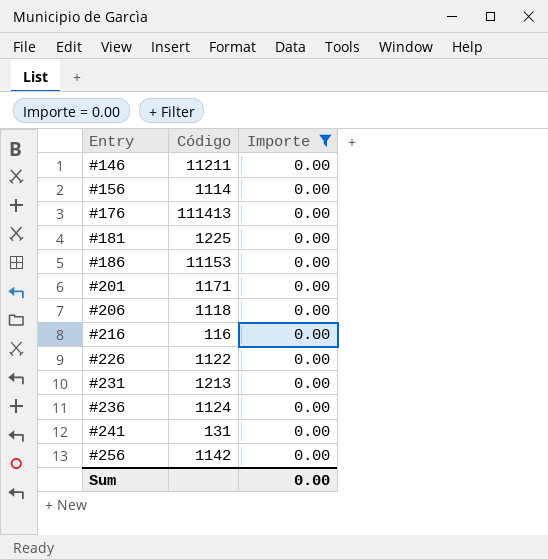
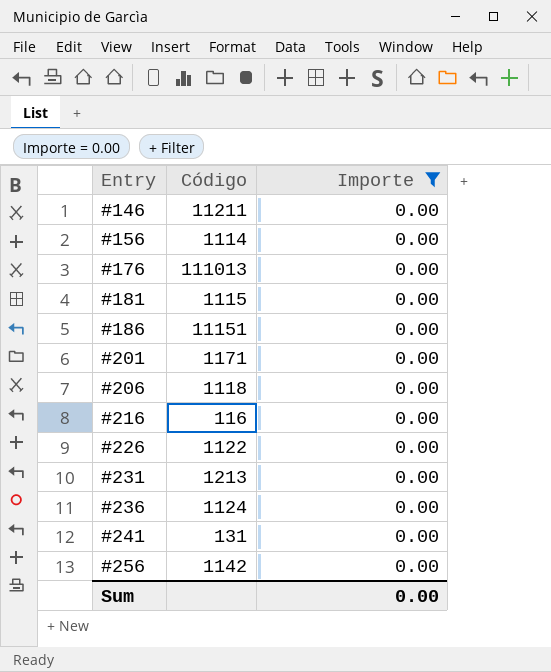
#176 | Código: 111413 -> 111013
#181 | Código: 1225 -> 1115
#186 | Código: 11153 -> 11151

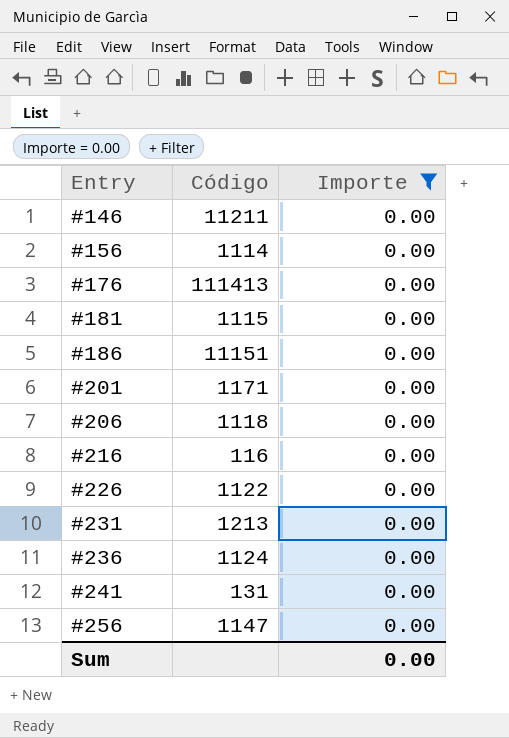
#176 | Código: 111013 -> 111413
#256 | Código: 1142 -> 1147

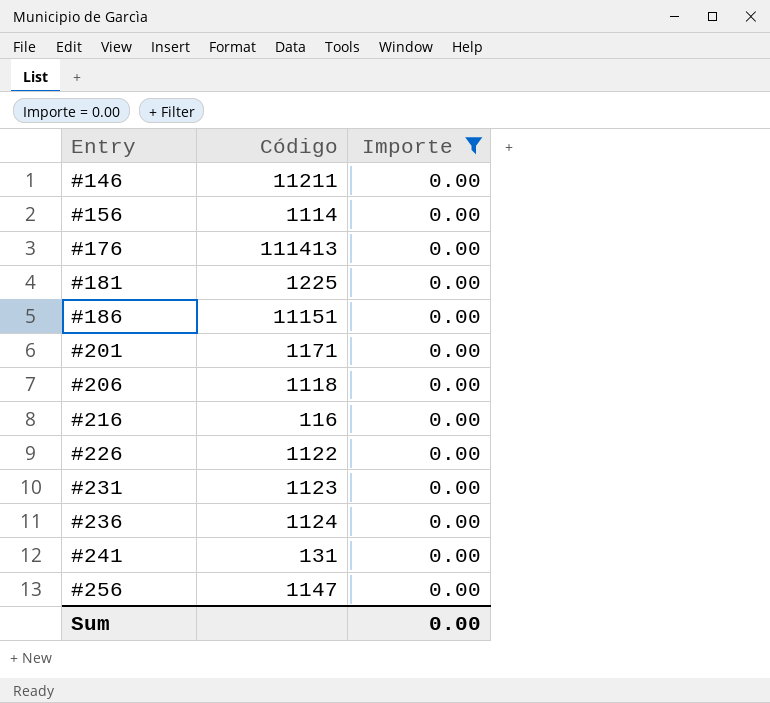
#181 | Código: 1115 -> 1225
#231 | Código: 1213 -> 1123

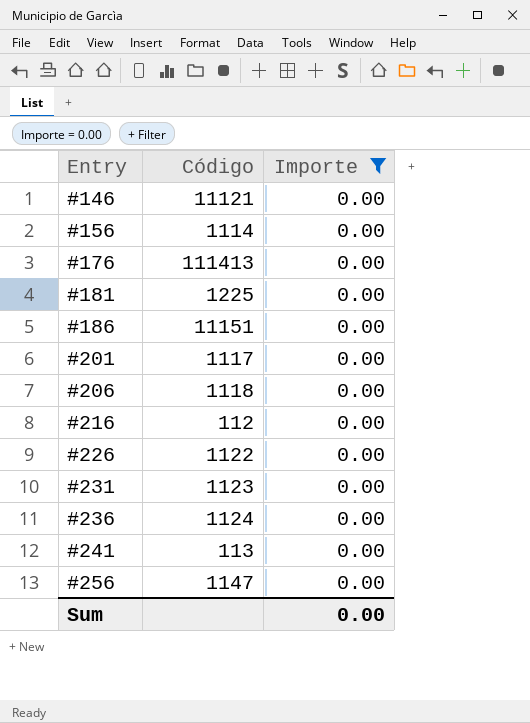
#146 | Código: 11211 -> 11121
#201 | Código: 1171 -> 1117
#216 | Código: 116 -> 112
#241 | Código: 131 -> 113

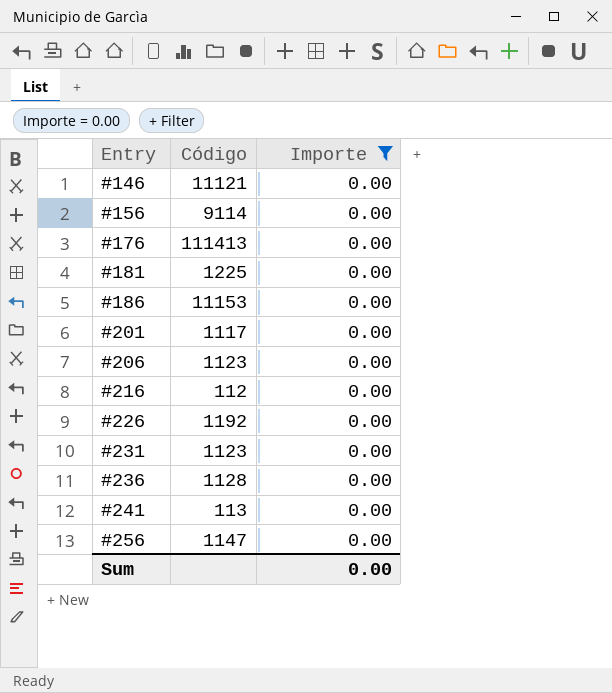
#156 | Código: 1114 -> 9114
#186 | Código: 11151 -> 11153
#206 | Código: 1118 -> 1123
#226 | Código: 1122 -> 1192
#236 | Código: 1124 -> 1128

